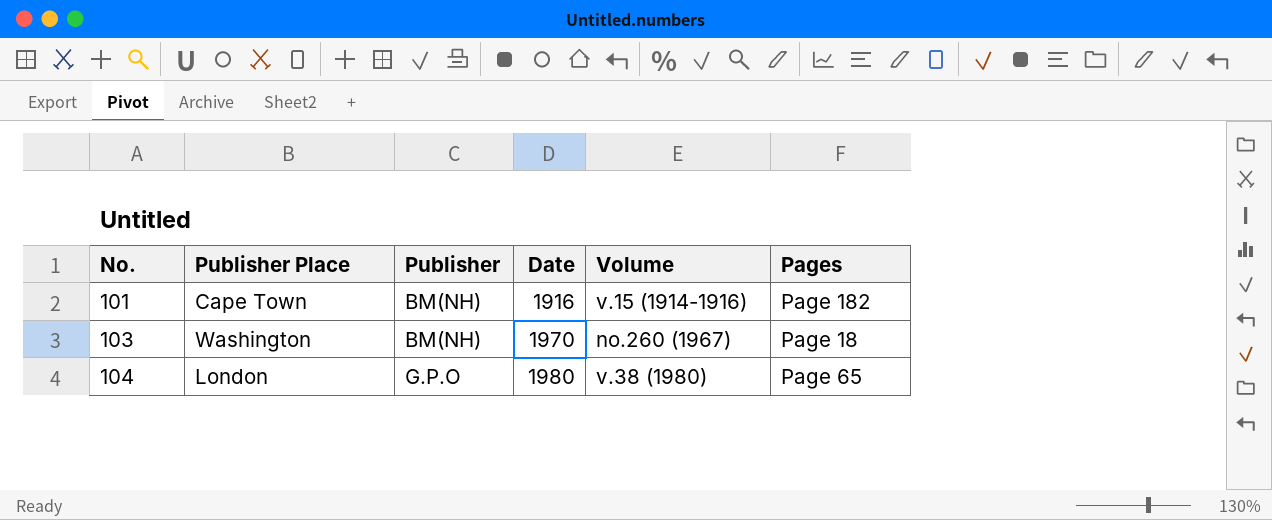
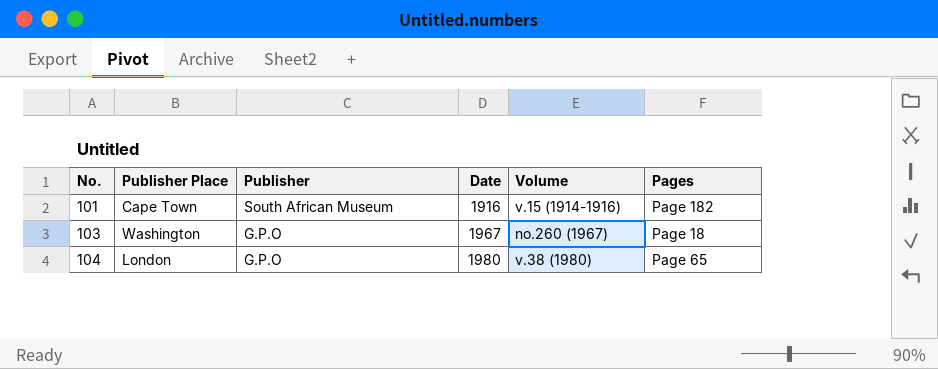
101 | Publisher: BM(NH) -> South African Museum
103 | Publisher: BM(NH) -> G.P.O
103 | Date: 1970 -> 1967

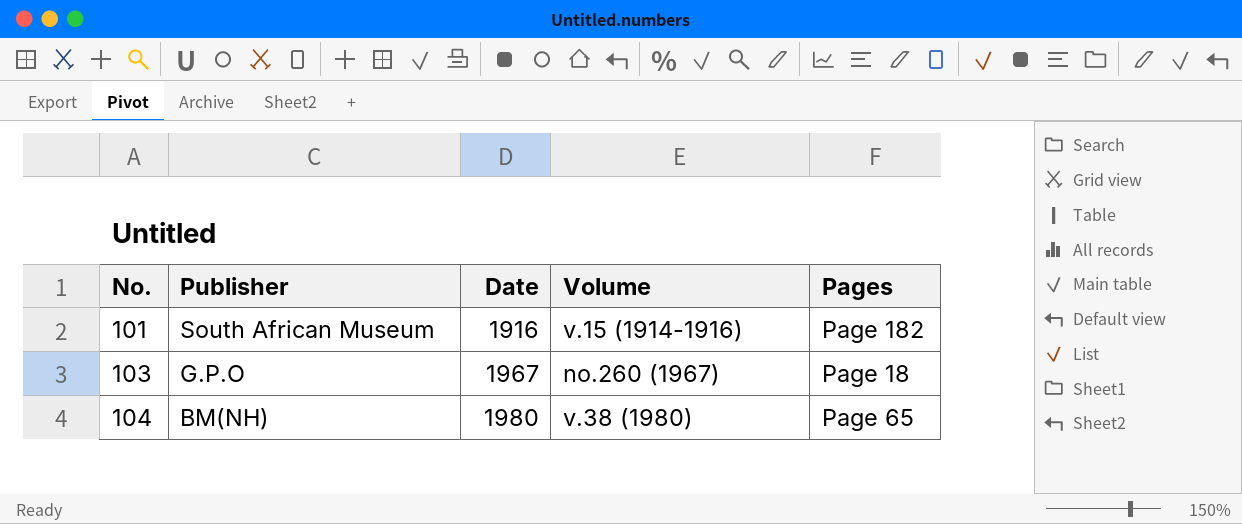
column Publisher Place | position: 2 -> none
104 | Publisher: G.P.O -> BM(NH)

